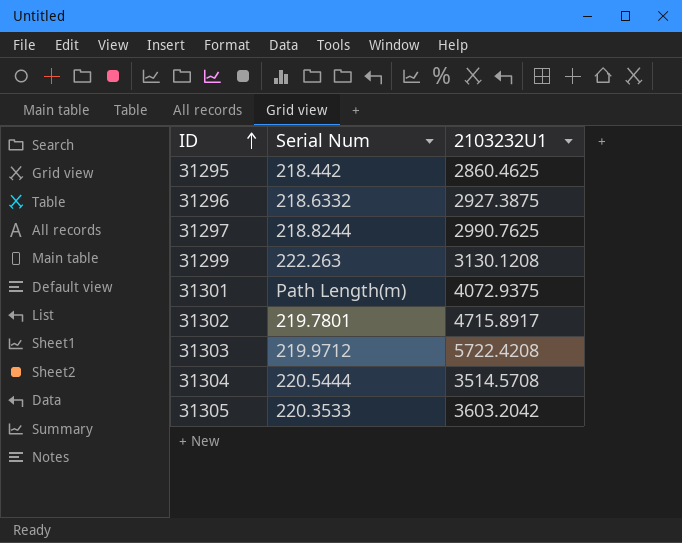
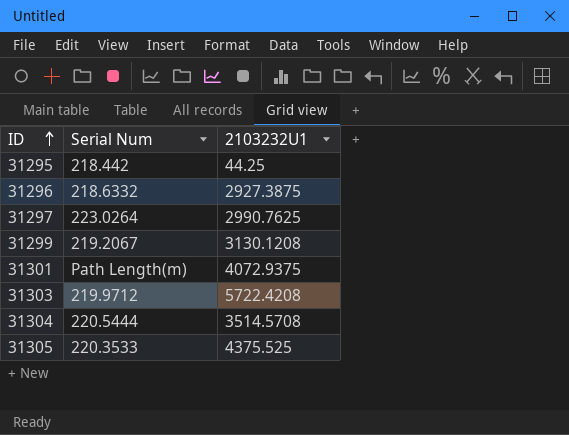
row 31302: 219.7801 | 4715.8917 -> none
31295 | 2103232U1: 2860.4625 -> 44.25
31297 | Serial Num: 218.8244 -> 223.0264
31299 | Serial Num: 222.263 -> 219.2067
31305 | 2103232U1: 3603.2042 -> 4375.525

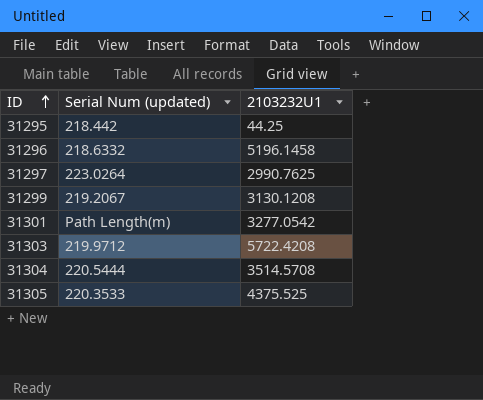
column name: Serial Num -> Serial Num (updated)
31296 | 2103232U1: 2927.3875 -> 5196.1458
31301 | 2103232U1: 4072.9375 -> 3277.0542

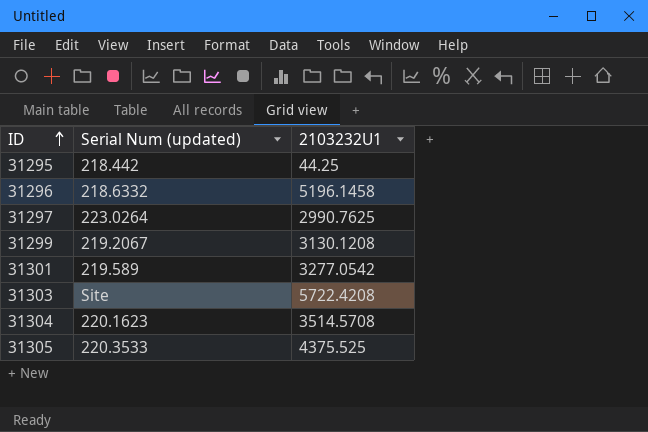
31301 | Serial Num (updated): Path Length(m) -> 219.589
31303 | Serial Num (updated): 219.9712 -> Site
31304 | Serial Num (updated): 220.5444 -> 220.1623

